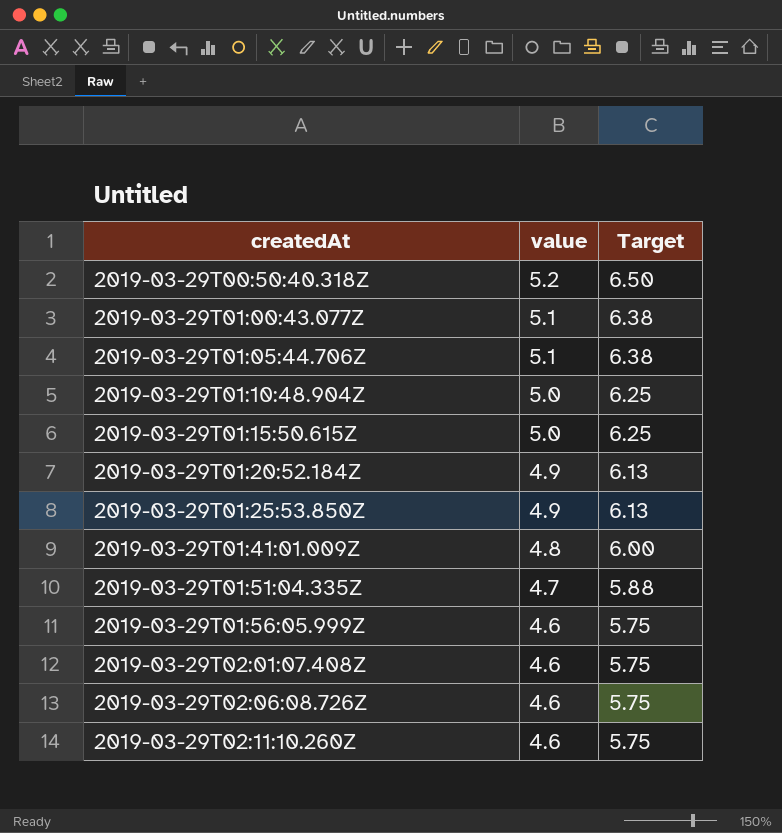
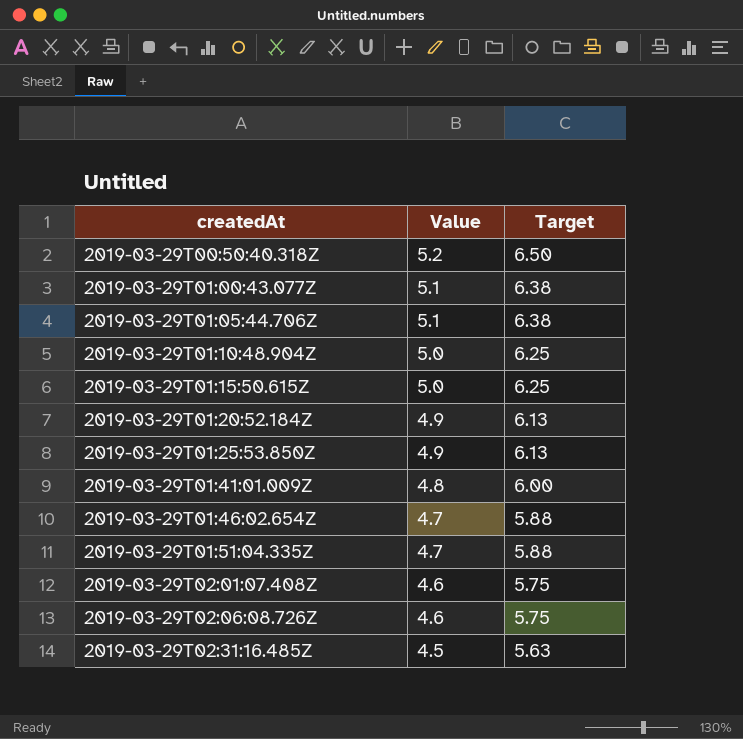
column name: value -> Value
row 2019-03-29T01:56:05.999Z: 4.6 | 5.75 -> none
row 2019-03-29T02:11:10.260Z: 4.6 | 5.75 -> none
row 2019-03-29T01:46:02.654Z: none -> 4.7 | 5.88
row 2019-03-29T02:31:16.485Z: none -> 4.5 | 5.63

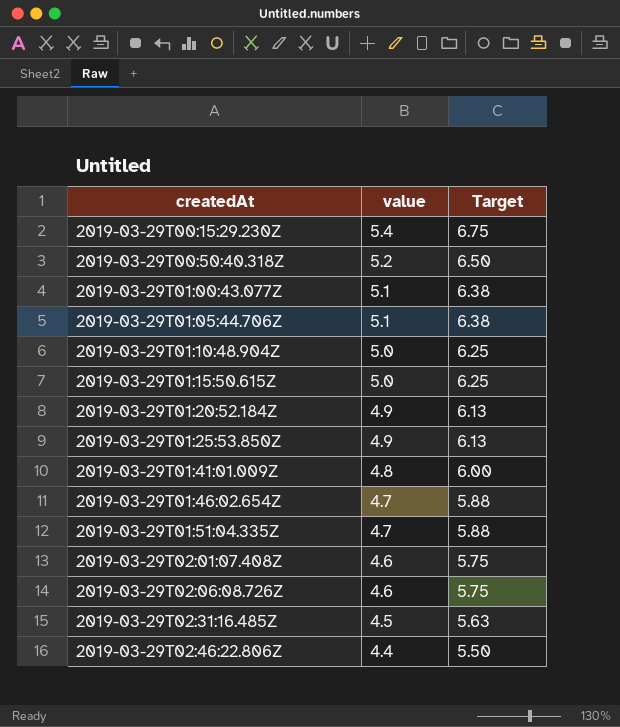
column name: Value -> value
row 2019-03-29T00:15:29.230Z: none -> 5.4 | 6.75
row 2019-03-29T02:46:22.806Z: none -> 4.4 | 5.50

